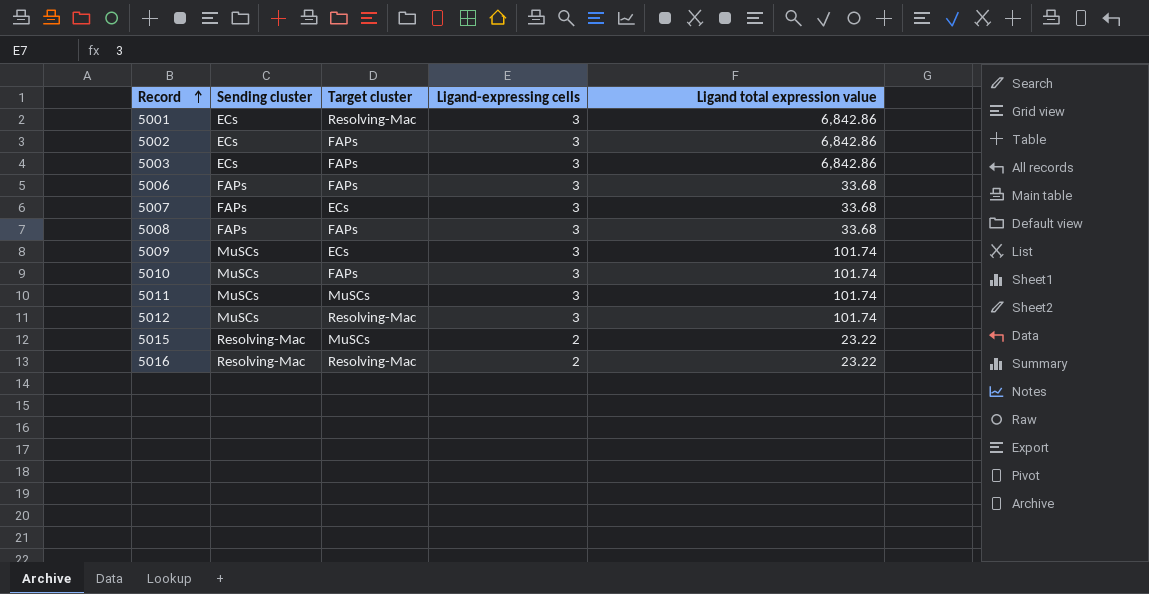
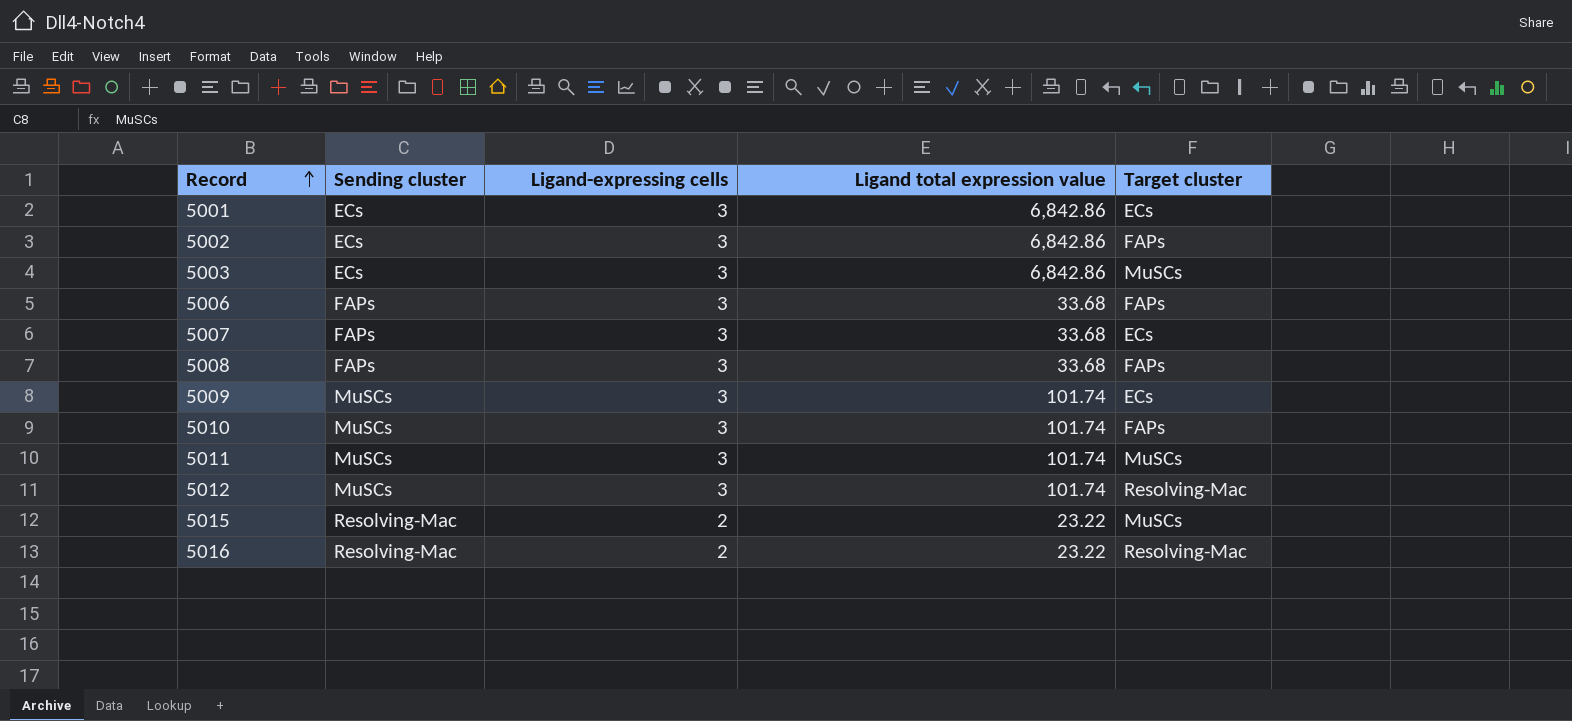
column Target cluster | position: 3 -> 5
5001 | Target cluster: Resolving-Mac -> ECs
5003 | Target cluster: FAPs -> MuSCs

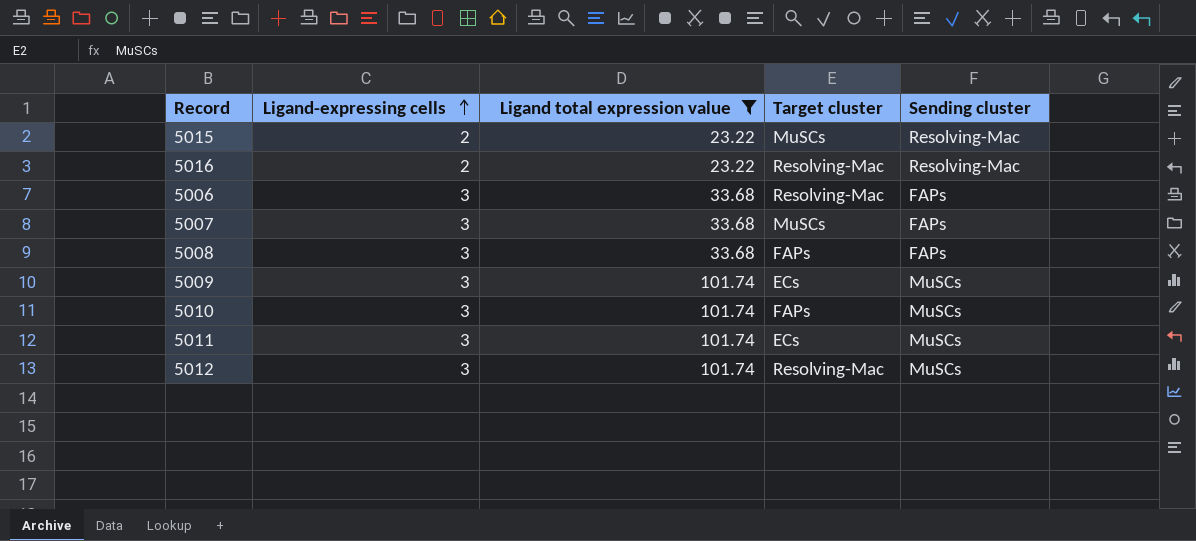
filter: none -> Ligand total expression value != 6,842.86
row order: Record ascending -> Ligand-expressing cells ascending
column Sending cluster | position: 2 -> 5
5006 | Target cluster: FAPs -> Resolving-Mac
5007 | Target cluster: ECs -> MuSCs
5011 | Target cluster: MuSCs -> ECs

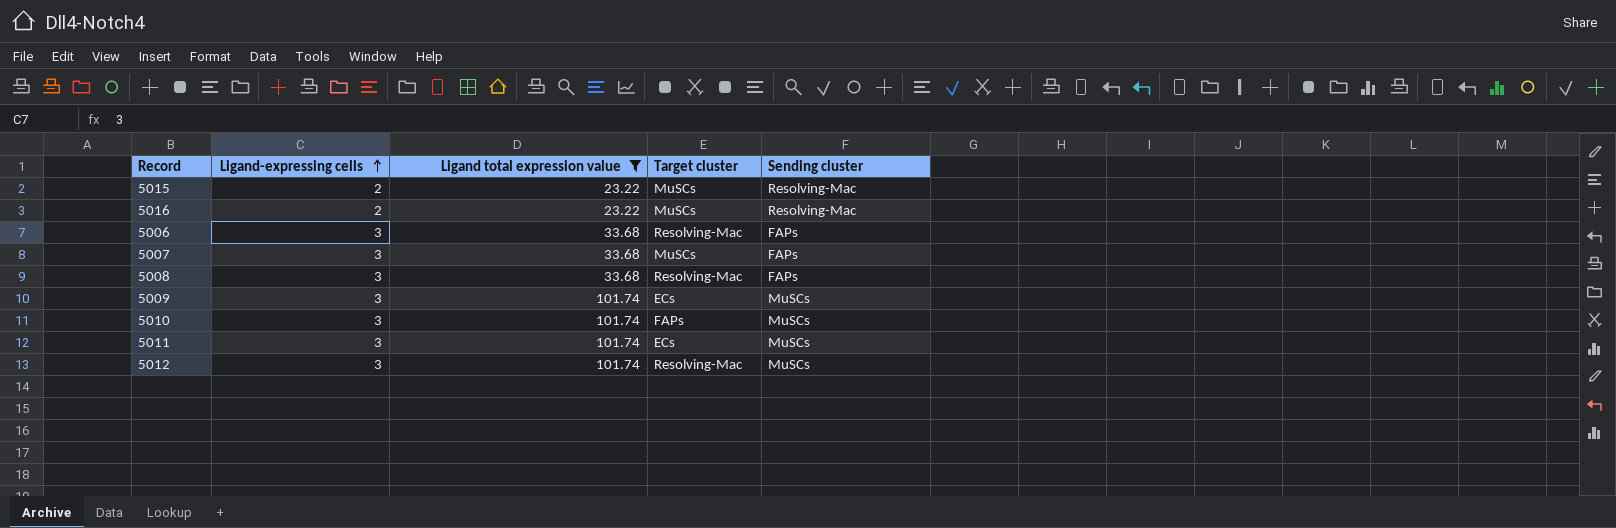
5016 | Target cluster: Resolving-Mac -> MuSCs
5008 | Target cluster: FAPs -> Resolving-Mac

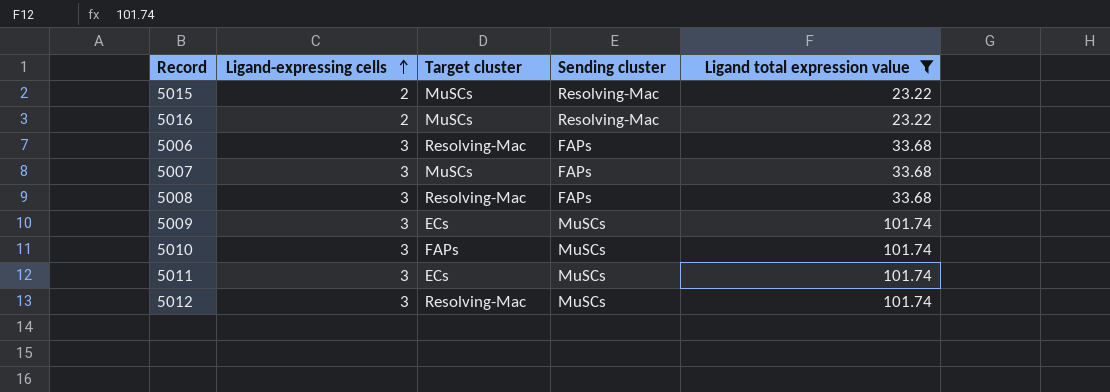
column Ligand total expression value | position: 3 -> 5

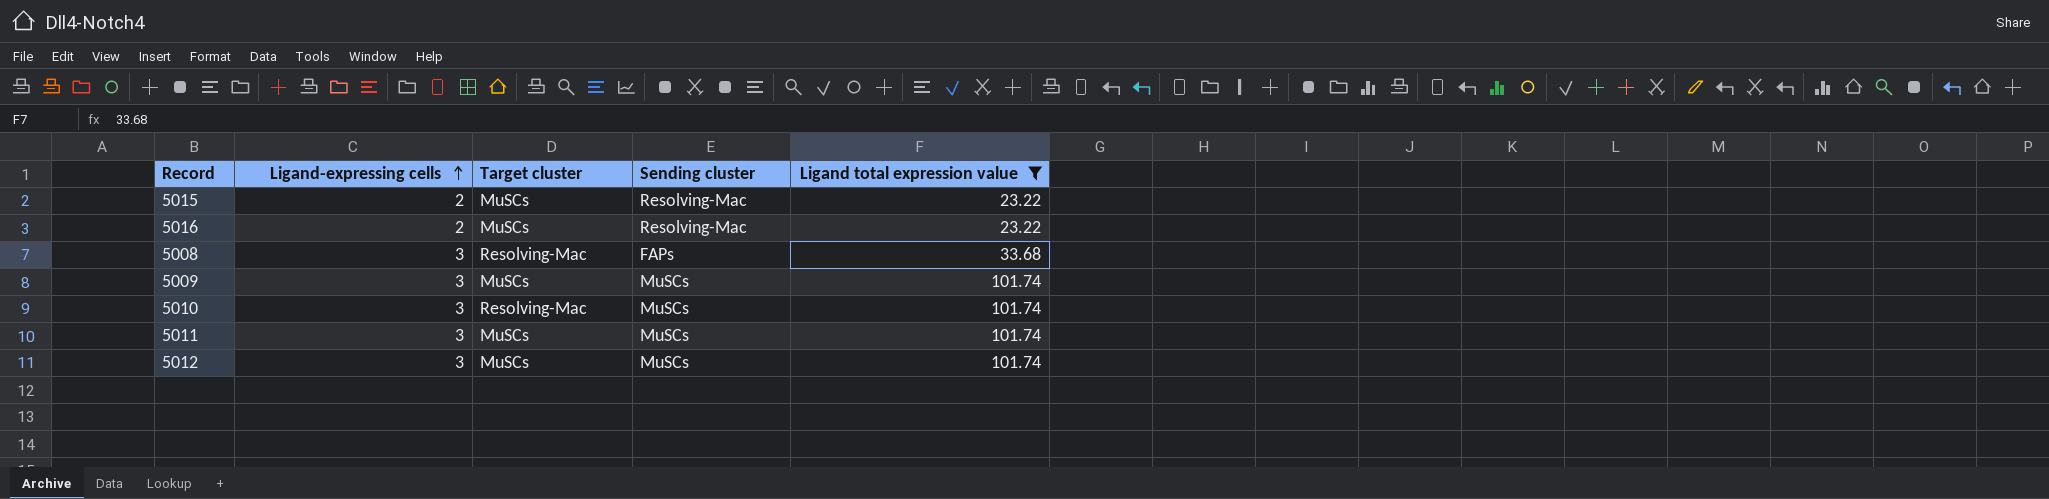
row 5006: 3 | Resolving-Mac | FAPs | 33.68 -> none
row 5007: 3 | MuSCs | FAPs | 33.68 -> none
5009 | Target cluster: ECs -> MuSCs
5010 | Target cluster: FAPs -> Resolving-Mac
5011 | Target cluster: ECs -> MuSCs
5012 | Target cluster: Resolving-Mac -> MuSCs

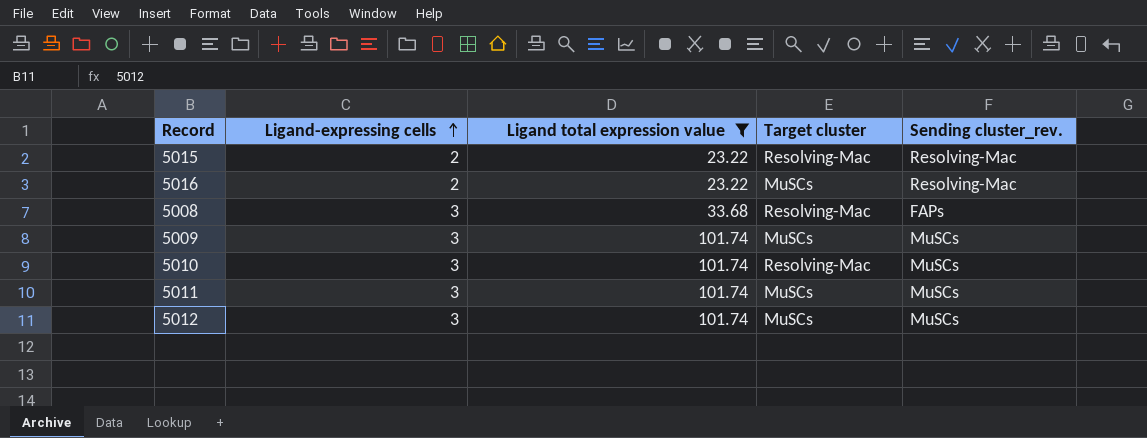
column Ligand total expression value | position: 5 -> 3
column name: Sending cluster -> Sending cluster_rev.
5015 | Target cluster: MuSCs -> Resolving-Mac

